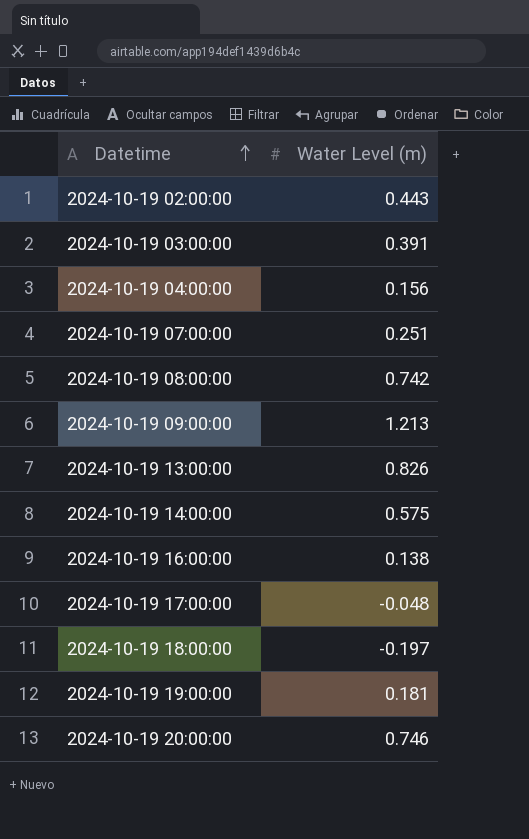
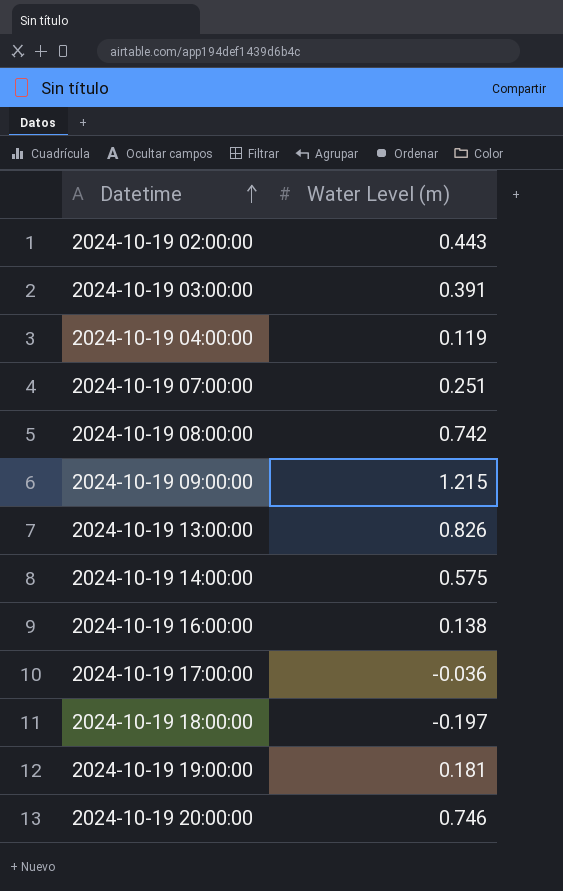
2024-10-19 04:00:00 | Water Level (m): 0.156 -> 0.119
2024-10-19 09:00:00 | Water Level (m): 1.213 -> 1.215
2024-10-19 17:00:00 | Water Level (m): -0.048 -> -0.036

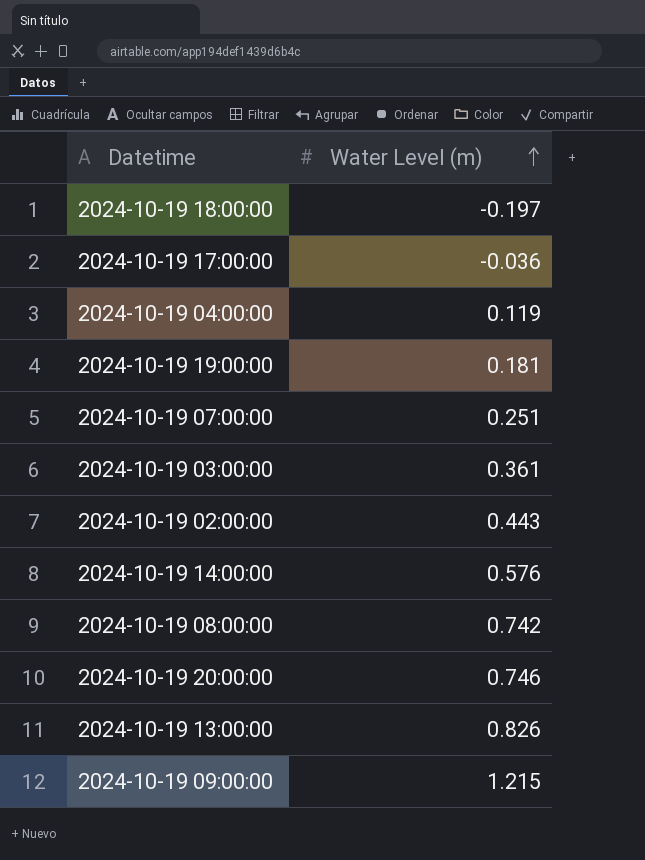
row order: Datetime ascending -> Water Level (m) ascending
row 2024-10-19 16:00:00: 0.138 -> none
2024-10-19 03:00:00 | Water Level (m): 0.391 -> 0.361
2024-10-19 14:00:00 | Water Level (m): 0.575 -> 0.576

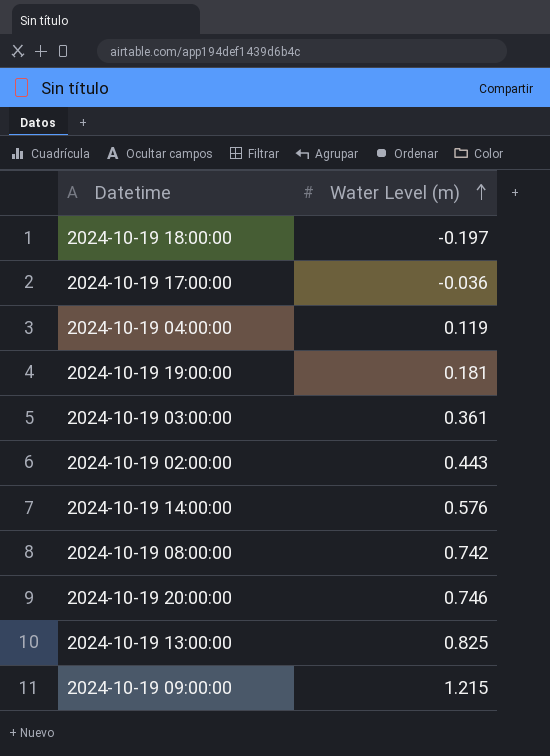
row 2024-10-19 07:00:00: 0.251 -> none
2024-10-19 13:00:00 | Water Level (m): 0.826 -> 0.825

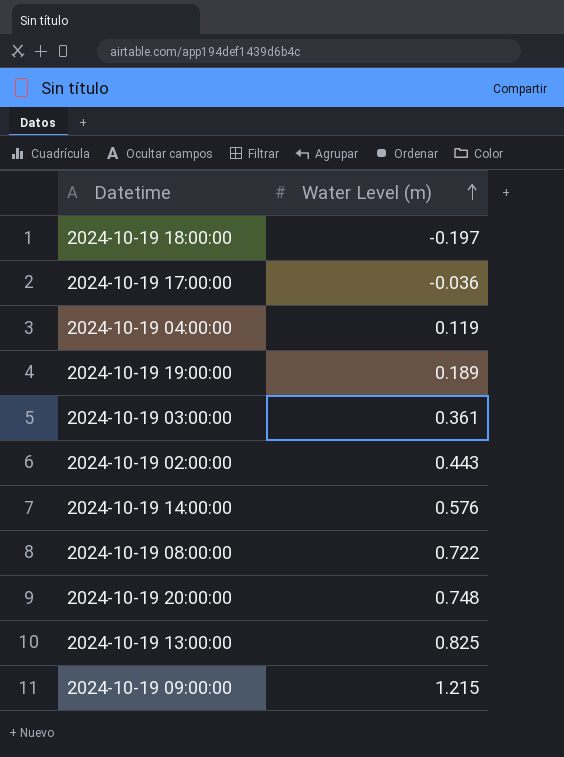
2024-10-19 19:00:00 | Water Level (m): 0.181 -> 0.189
2024-10-19 08:00:00 | Water Level (m): 0.742 -> 0.722
2024-10-19 20:00:00 | Water Level (m): 0.746 -> 0.748

